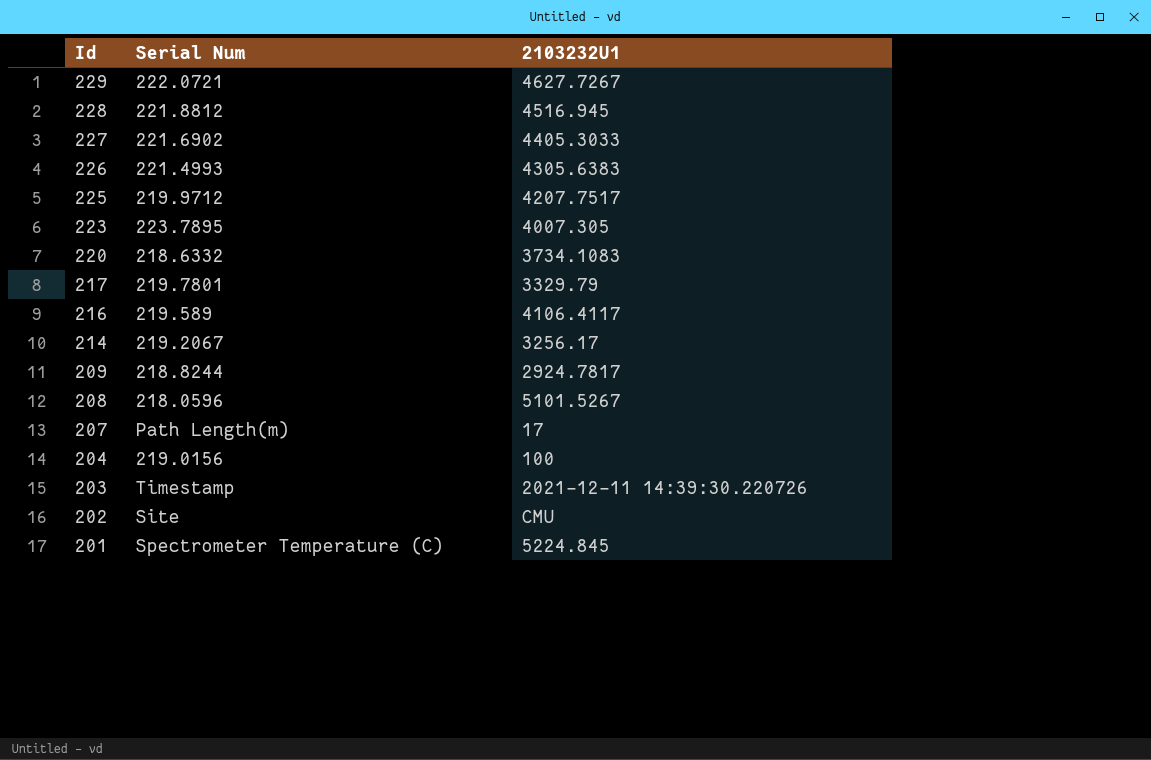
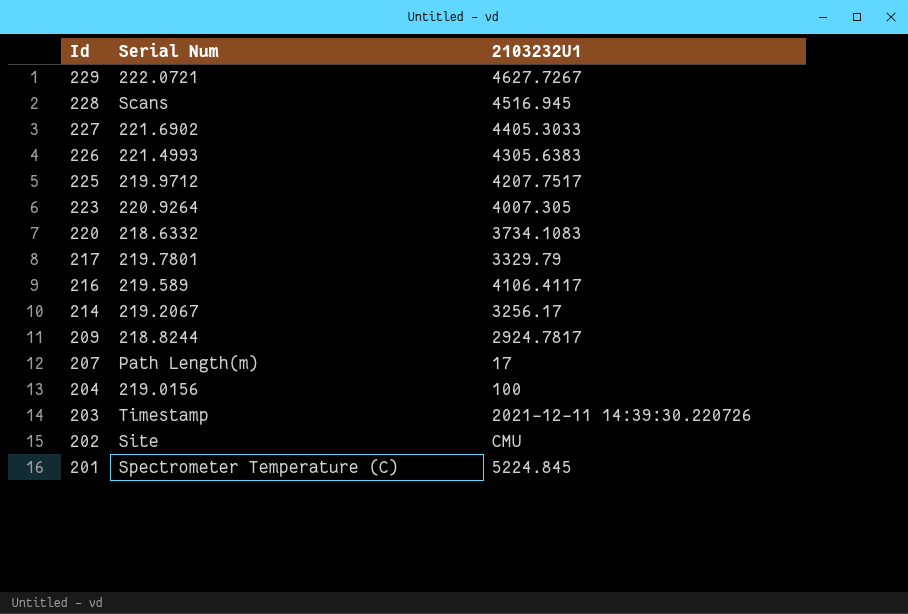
row 208: 218.0596 | 5101.5267 -> none
228 | Serial Num: 221.8812 -> Scans
223 | Serial Num: 223.7895 -> 220.9264

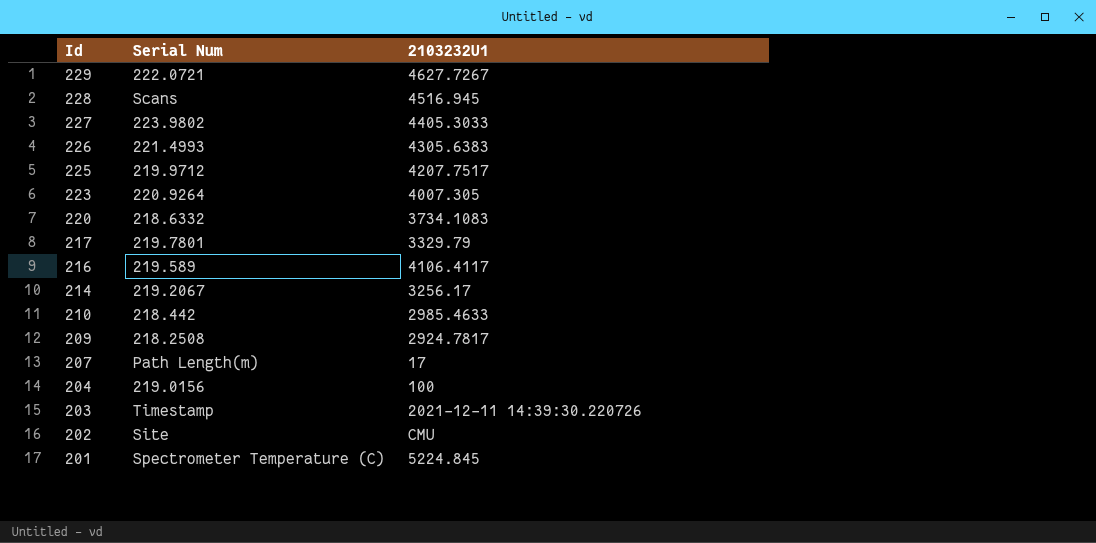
227 | Serial Num: 221.6902 -> 223.9802
row 210: none -> 218.442 | 2985.4633
209 | Serial Num: 218.8244 -> 218.2508

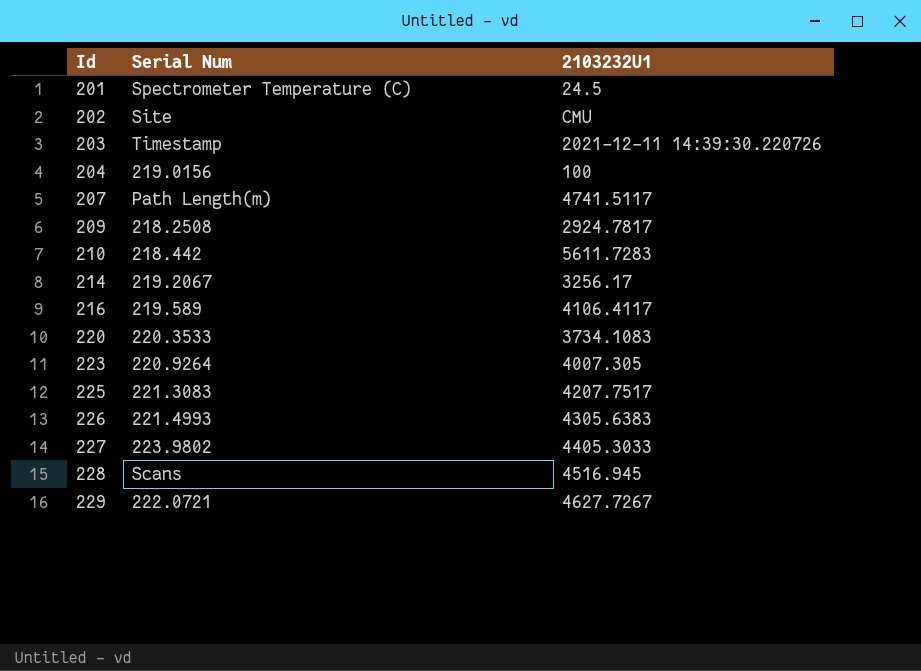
row order: Id descending -> Id ascending
row 217: 219.7801 | 3329.79 -> none
201 | 2103232U1: 5224.845 -> 24.5
207 | 2103232U1: 17 -> 4741.5117
210 | 2103232U1: 2985.4633 -> 5611.7283
220 | Serial Num: 218.6332 -> 220.3533
225 | Serial Num: 219.9712 -> 221.3083

